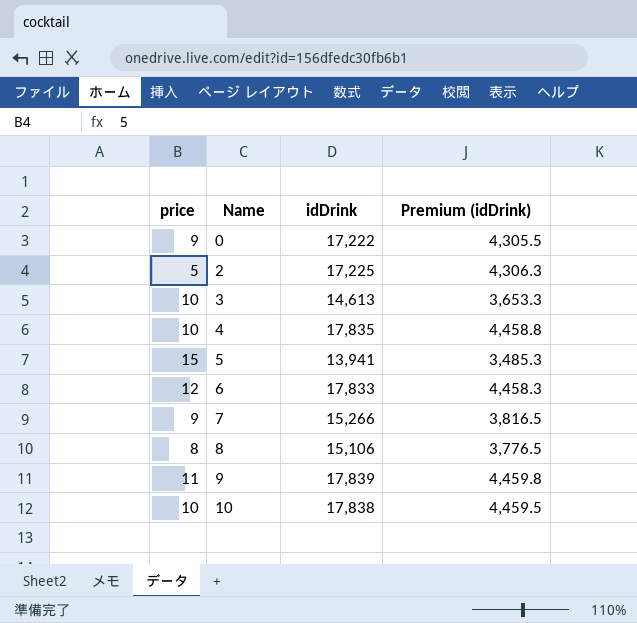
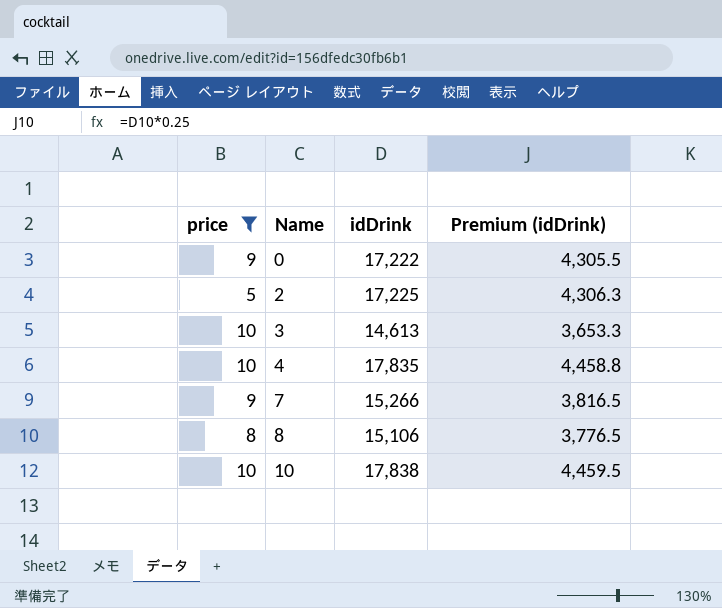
filter: none -> price <= 10

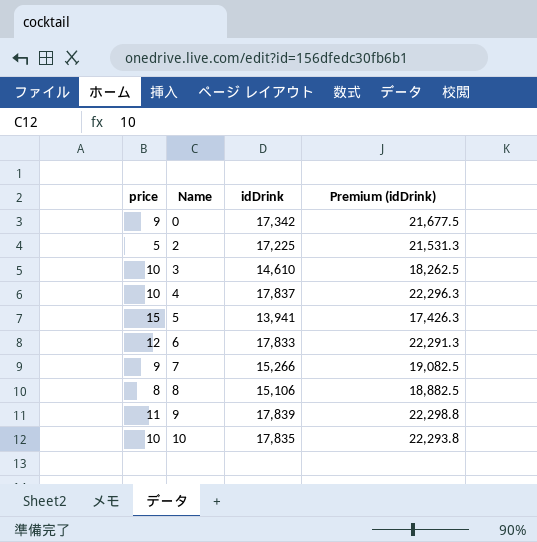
filter: price <= 10 -> none
column Premium (idDrink) | formula: [idDrink] * 0.25 -> [idDrink] * 1.25
0 | idDrink: 17,222 -> 17,342
3 | idDrink: 14,613 -> 14,610
4 | idDrink: 17,835 -> 17,837
10 | idDrink: 17,838 -> 17,835

